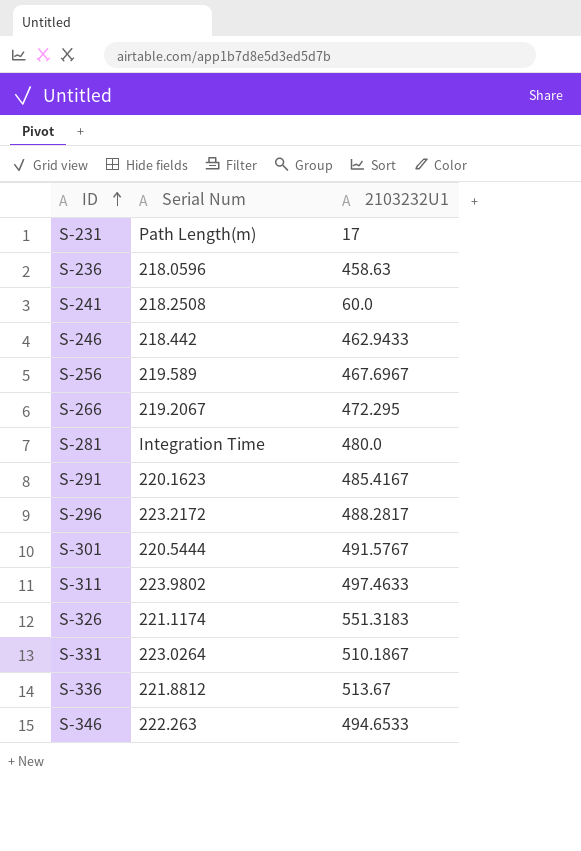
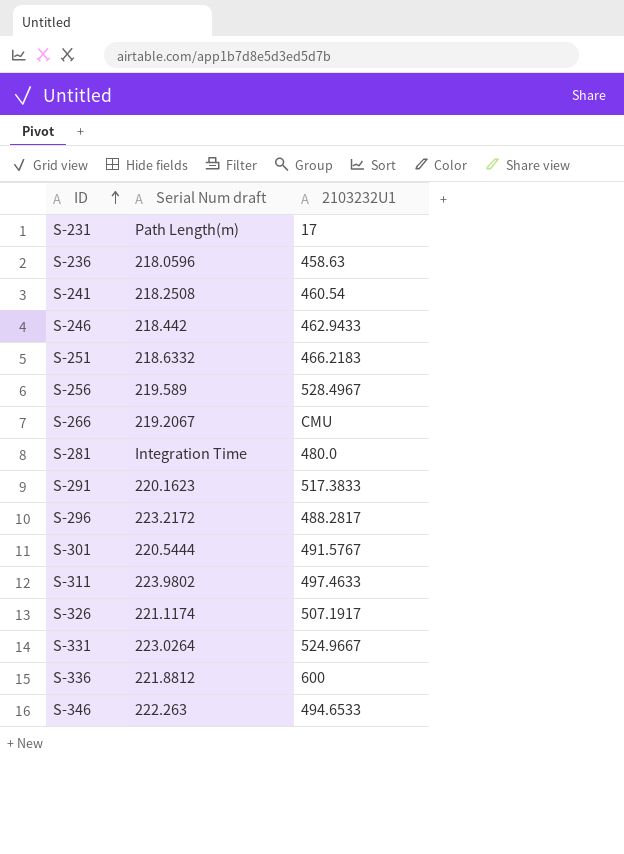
column name: Serial Num -> Serial Num draft
S-241 | 2103232U1: 60.0 -> 460.54
row S-251: none -> 218.6332 | 466.2183
S-256 | 2103232U1: 467.6967 -> 528.4967
S-266 | 2103232U1: 472.295 -> CMU
S-291 | 2103232U1: 485.4167 -> 517.3833
S-326 | 2103232U1: 551.3183 -> 507.1917
S-331 | 2103232U1: 510.1867 -> 524.9667
S-336 | 2103232U1: 513.67 -> 600

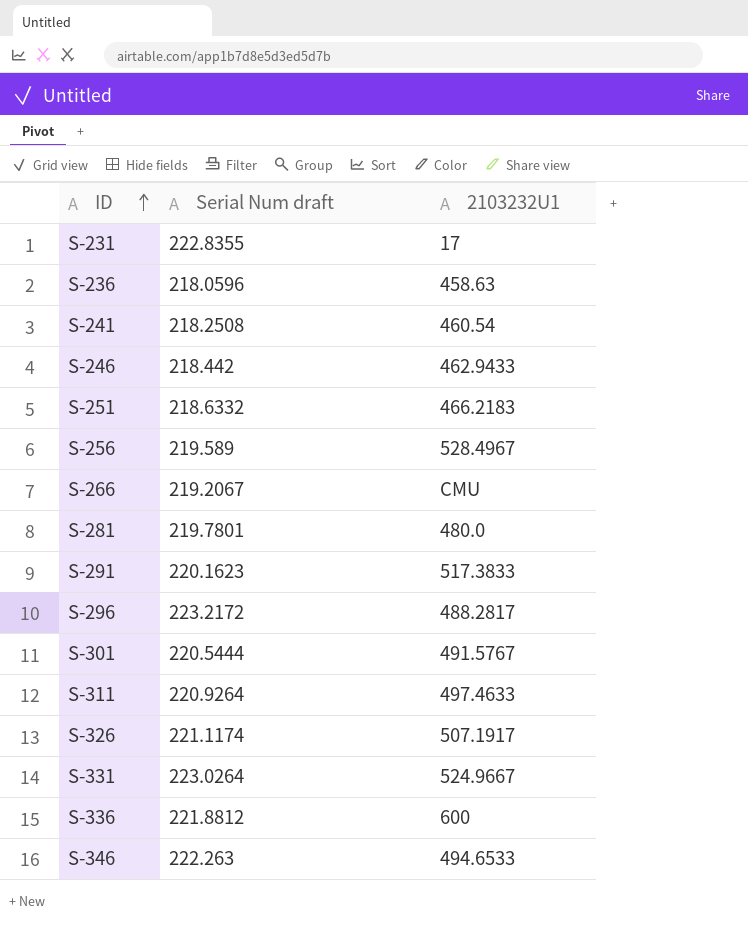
S-231 | Serial Num draft: Path Length(m) -> 222.8355
S-281 | Serial Num draft: Integration Time -> 219.7801
S-311 | Serial Num draft: 223.9802 -> 220.9264

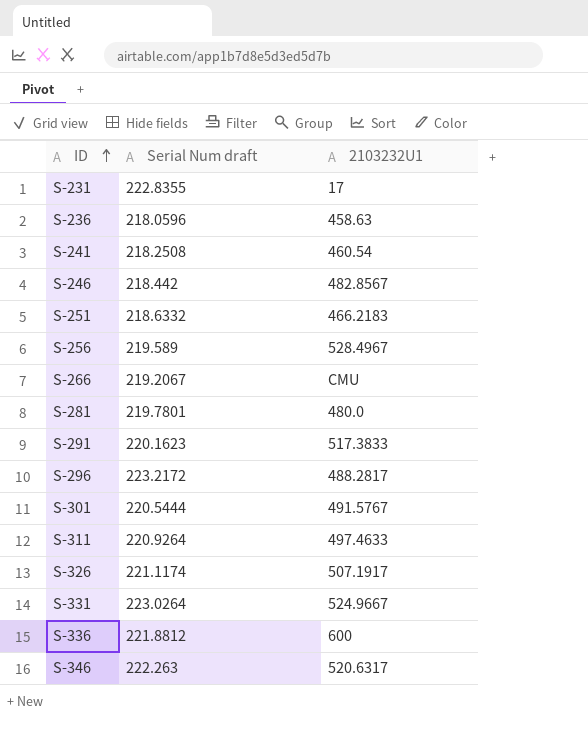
S-246 | 2103232U1: 462.9433 -> 482.8567
S-346 | 2103232U1: 494.6533 -> 520.6317

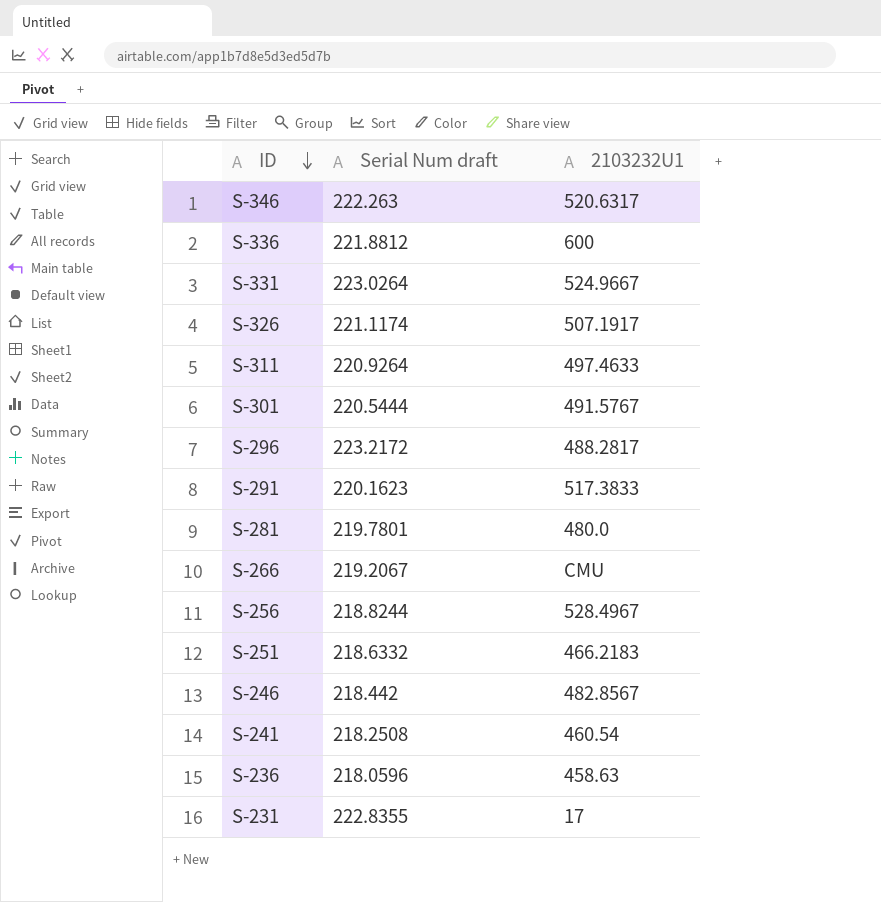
row order: ID ascending -> ID descending
S-256 | Serial Num draft: 219.589 -> 218.8244

